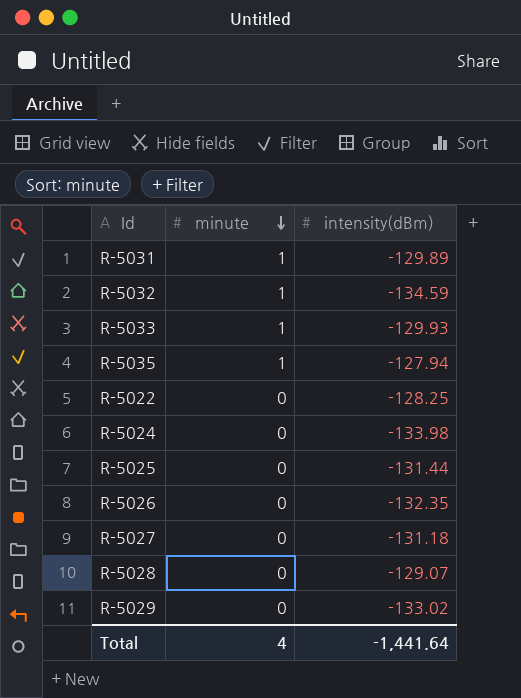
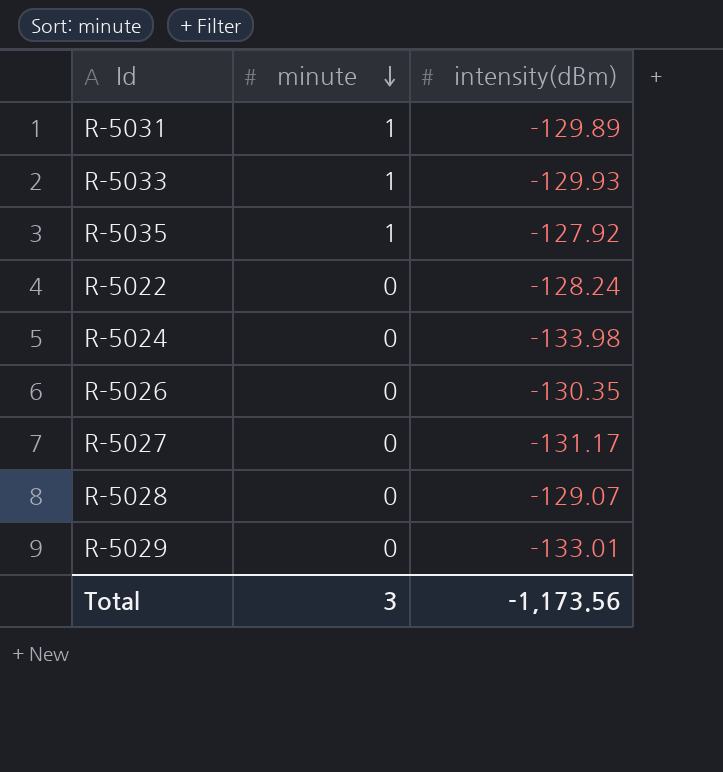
row R-5032: 1 | -134.59 -> none
row R-5025: 0 | -131.44 -> none
R-5035 | intensity(dBm): -127.94 -> -127.92
R-5022 | intensity(dBm): -128.25 -> -128.24
R-5026 | intensity(dBm): -132.35 -> -130.35
R-5027 | intensity(dBm): -131.18 -> -131.17
R-5029 | intensity(dBm): -133.02 -> -133.01
Total | minute: 4 -> 3
Total | intensity(dBm): -1,441.64 -> -1,173.56

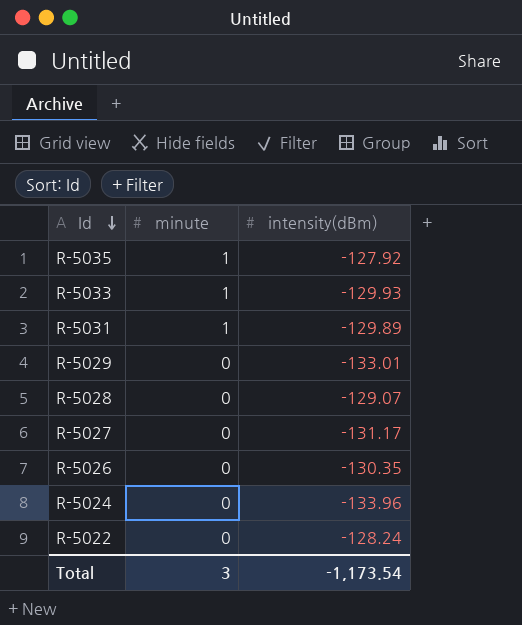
row order: minute descending -> Id descending
R-5024 | intensity(dBm): -133.98 -> -133.96
Total | intensity(dBm): -1,173.56 -> -1,173.54

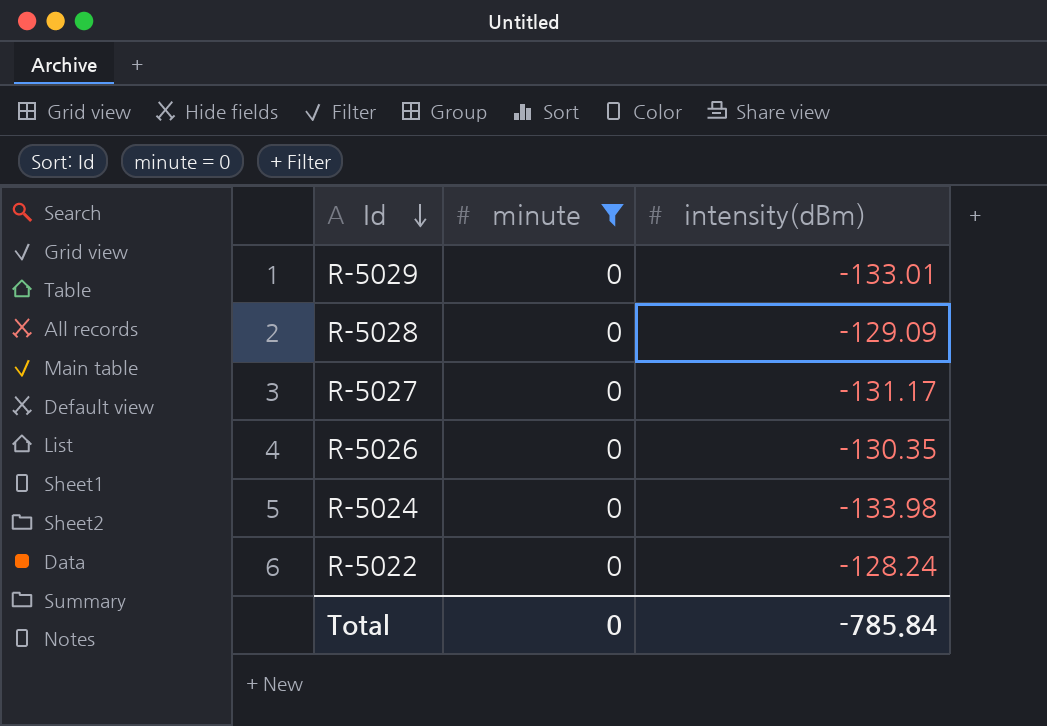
filter: none -> minute = 0
R-5028 | intensity(dBm): -129.07 -> -129.09
R-5024 | intensity(dBm): -133.96 -> -133.98
Total | minute: 3 -> 0
Total | intensity(dBm): -1,173.54 -> -785.84

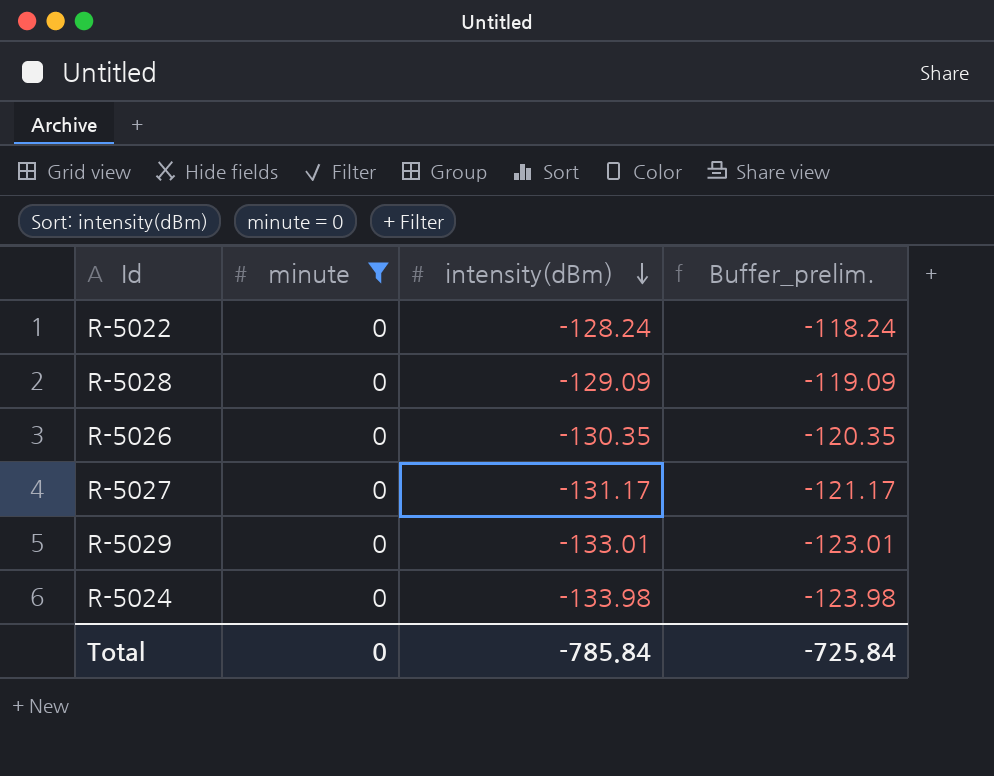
row order: Id descending -> intensity(dBm) descending
column Buffer_prelim. | formula: none -> [intensity(dBm)] + 10

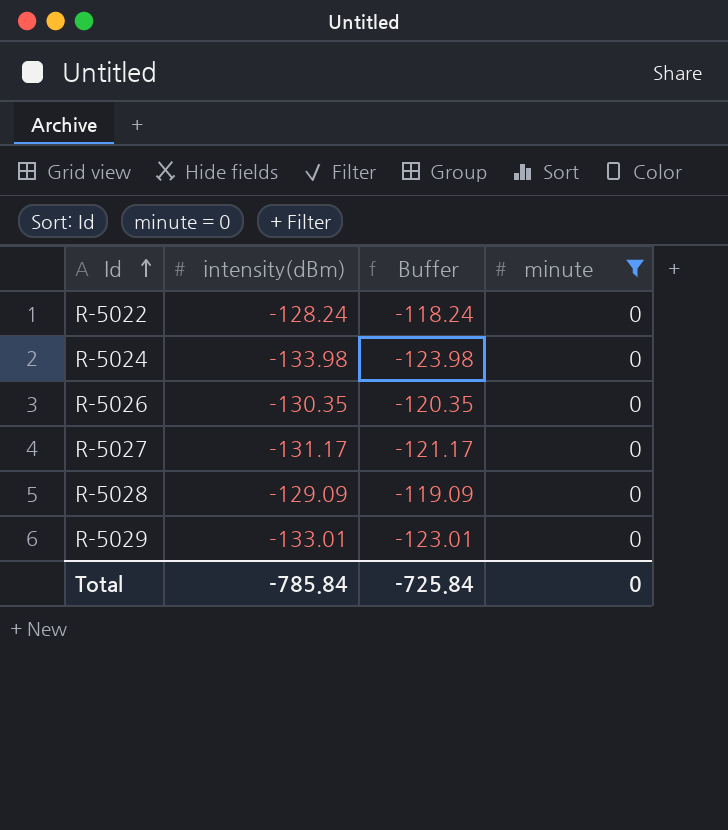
row order: intensity(dBm) descending -> Id ascending
column name: Buffer_prelim. -> Buffer
column minute | position: 2 -> 4

